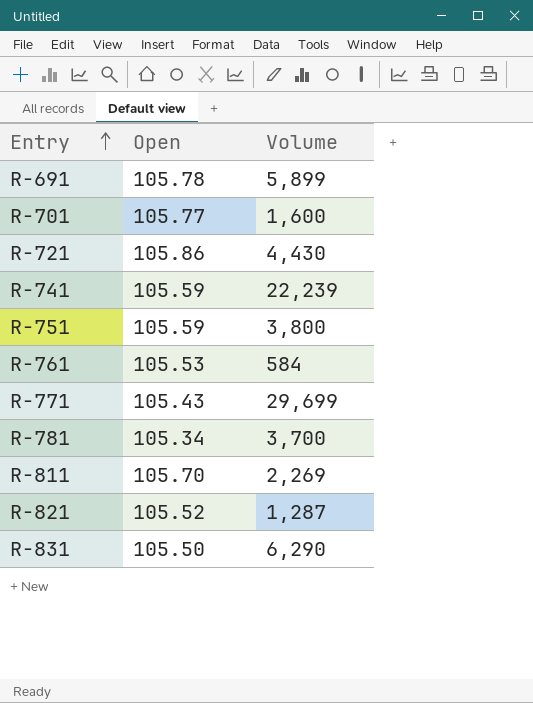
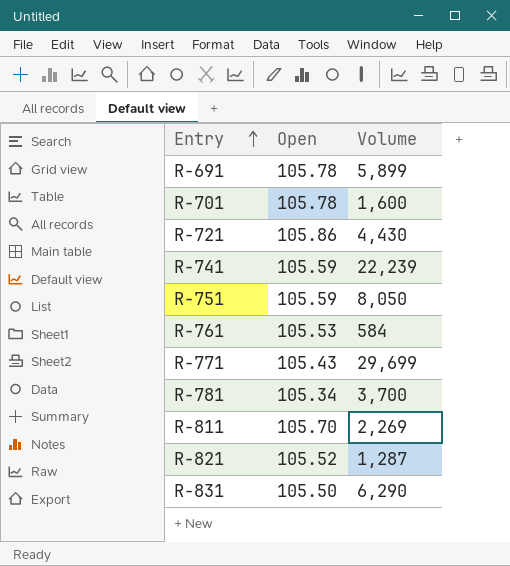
R-701 | Open: 105.77 -> 105.78
R-751 | Volume: 3,800 -> 8,050

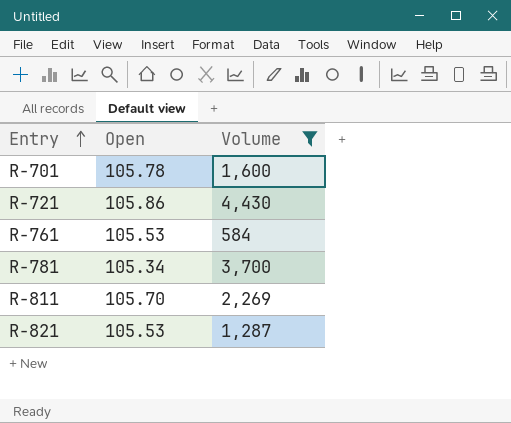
filter: none -> Volume <= 4,430
R-821 | Open: 105.52 -> 105.53

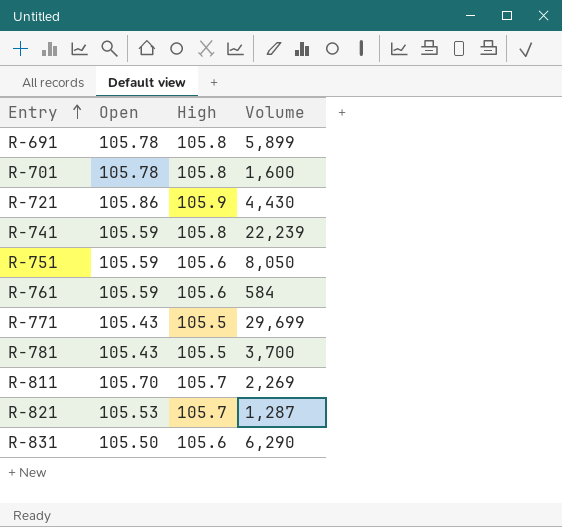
filter: Volume <= 4,430 -> none
column High | position: none -> 3
R-761 | Open: 105.53 -> 105.59
R-781 | Open: 105.34 -> 105.43

